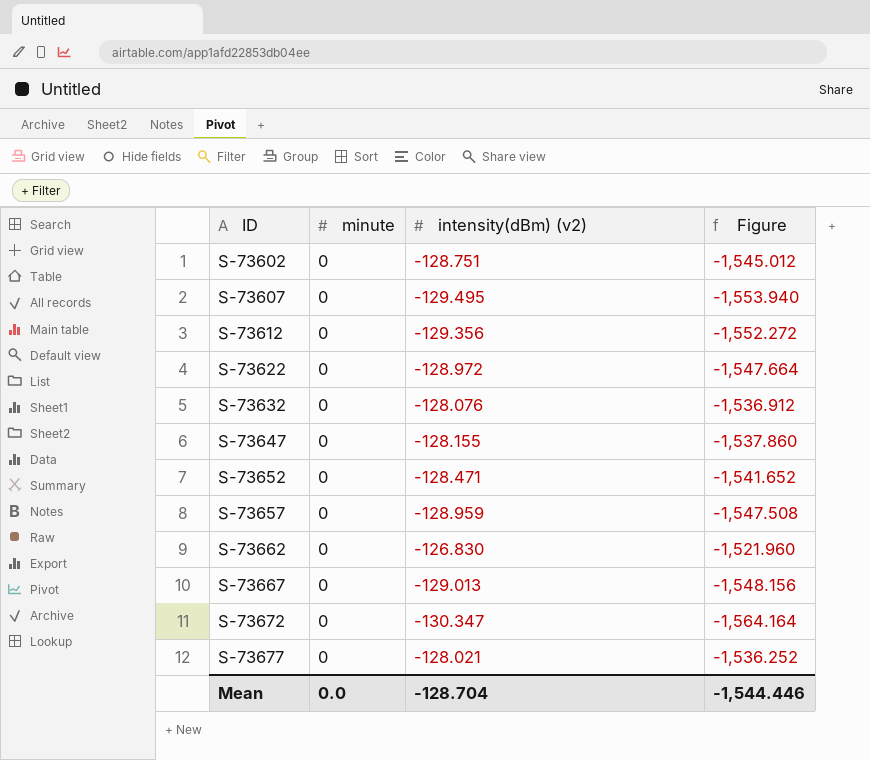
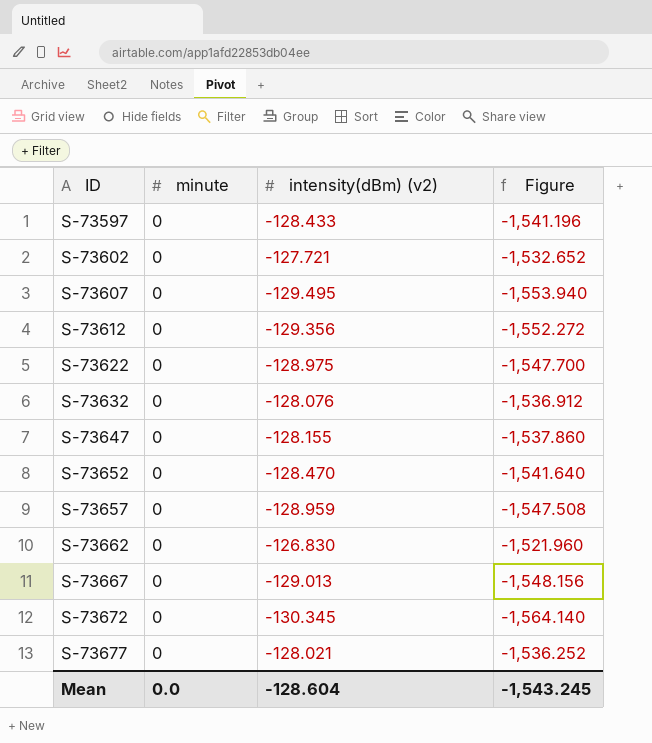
row S-73597: none -> 0 | -128.433 | -1,541.196
S-73602 | intensity(dBm) (v2): -128.751 -> -127.721
S-73602 | Figure: -1,545.012 -> -1,532.652
S-73622 | intensity(dBm) (v2): -128.972 -> -128.975
S-73622 | Figure: -1,547.664 -> -1,547.700
S-73652 | intensity(dBm) (v2): -128.471 -> -128.470
S-73652 | Figure: -1,541.652 -> -1,541.640
S-73672 | intensity(dBm) (v2): -130.347 -> -130.345
S-73672 | Figure: -1,564.164 -> -1,564.140
Mean | intensity(dBm) (v2): -128.704 -> -128.604
Mean | Figure: -1,544.446 -> -1,543.245

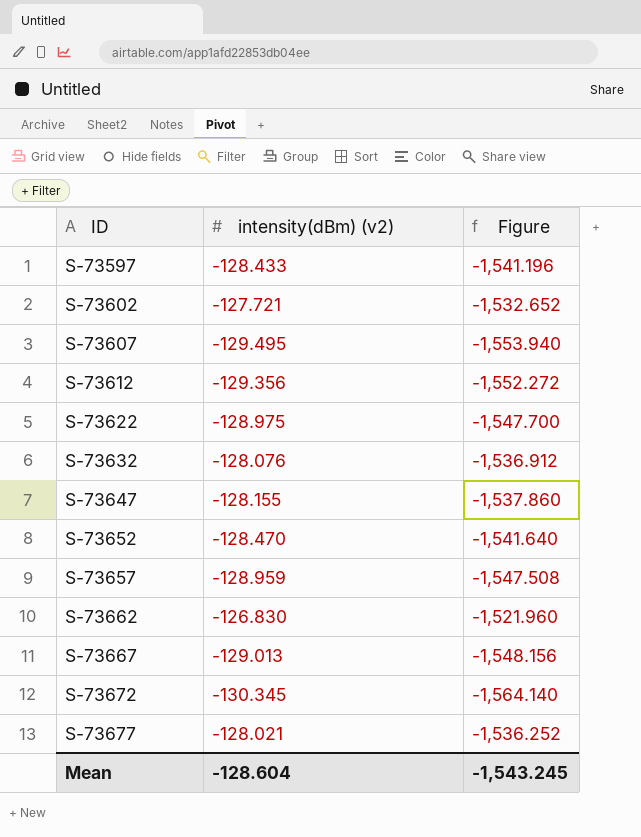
column minute | position: 2 -> none

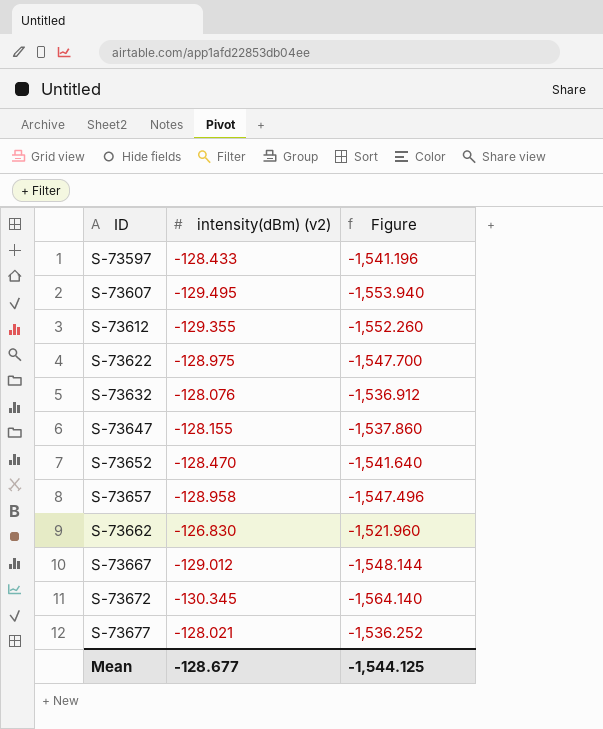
row S-73602: -127.721 | -1,532.652 -> none
S-73612 | intensity(dBm) (v2): -129.356 -> -129.355
S-73612 | Figure: -1,552.272 -> -1,552.260
S-73657 | intensity(dBm) (v2): -128.959 -> -128.958
S-73657 | Figure: -1,547.508 -> -1,547.496
S-73667 | intensity(dBm) (v2): -129.013 -> -129.012
S-73667 | Figure: -1,548.156 -> -1,548.144
Mean | intensity(dBm) (v2): -128.604 -> -128.677
Mean | Figure: -1,543.245 -> -1,544.125

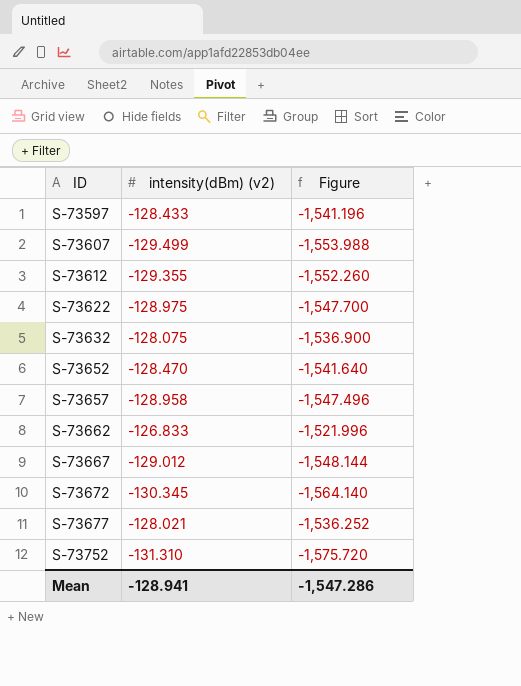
row S-73647: -128.155 | -1,537.860 -> none
S-73607 | intensity(dBm) (v2): -129.495 -> -129.499
S-73607 | Figure: -1,553.940 -> -1,553.988
S-73632 | intensity(dBm) (v2): -128.076 -> -128.075
S-73632 | Figure: -1,536.912 -> -1,536.900
S-73662 | intensity(dBm) (v2): -126.830 -> -126.833
S-73662 | Figure: -1,521.960 -> -1,521.996
row S-73752: none -> -131.310 | -1,575.720
Mean | intensity(dBm) (v2): -128.677 -> -128.941
Mean | Figure: -1,544.125 -> -1,547.286

